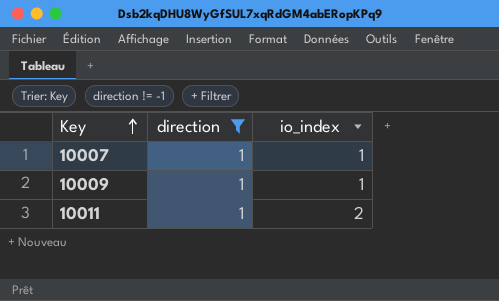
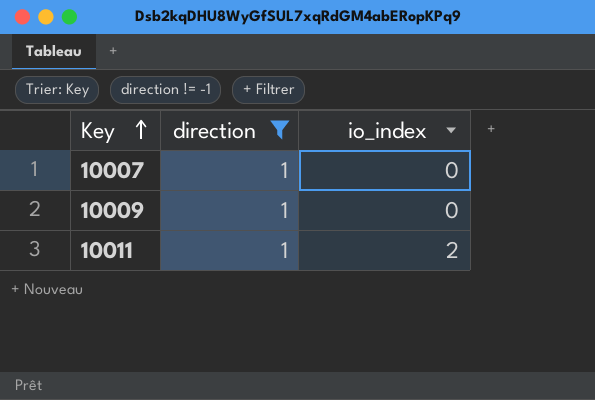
10007 | io_index: 1 -> 0
10009 | io_index: 1 -> 0

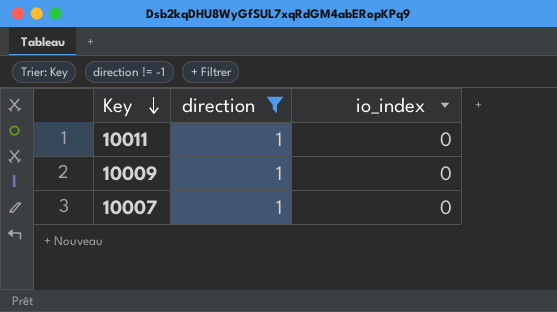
row order: Key ascending -> Key descending
10011 | io_index: 2 -> 0

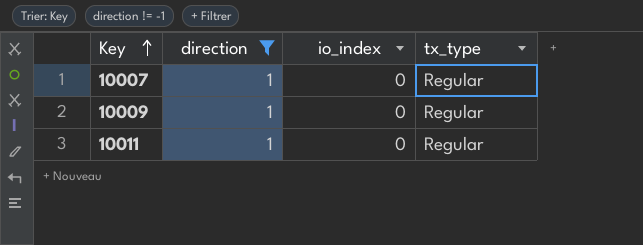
row order: Key descending -> Key ascending
column tx_type | position: none -> 4

